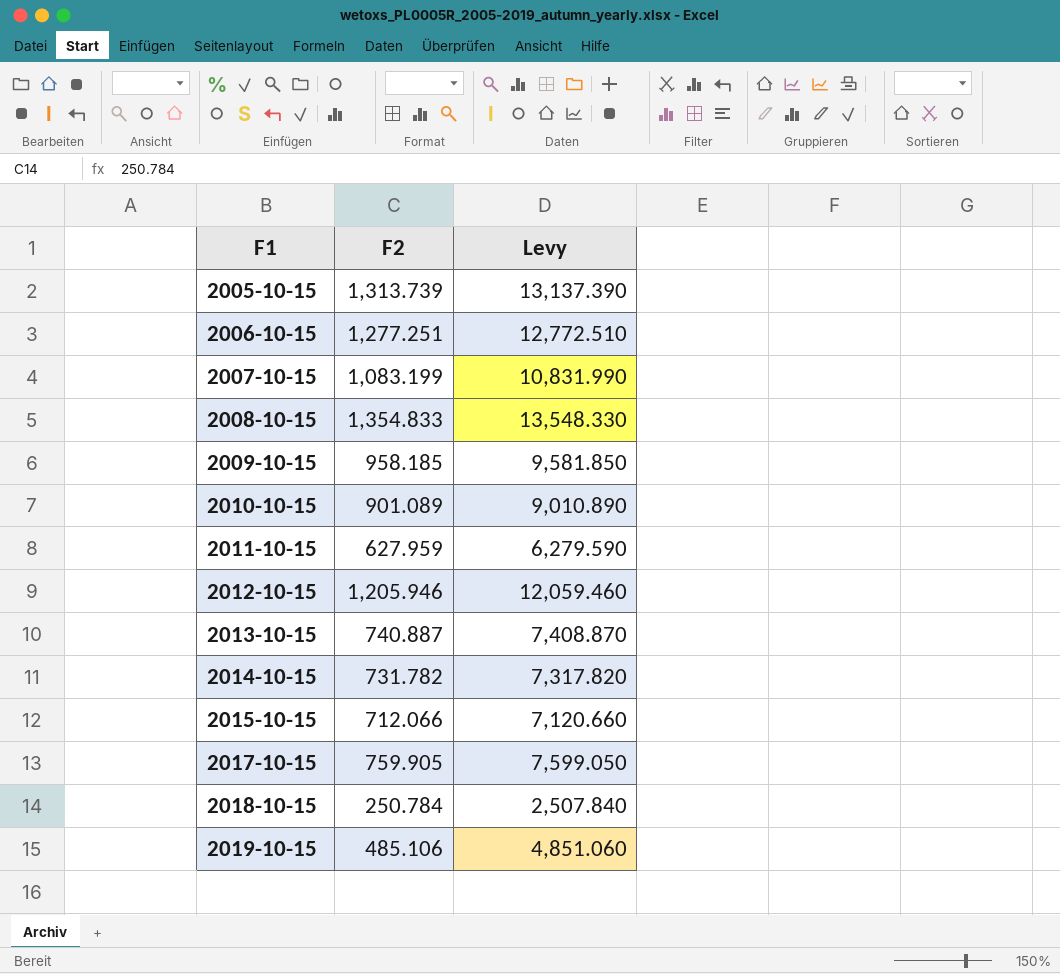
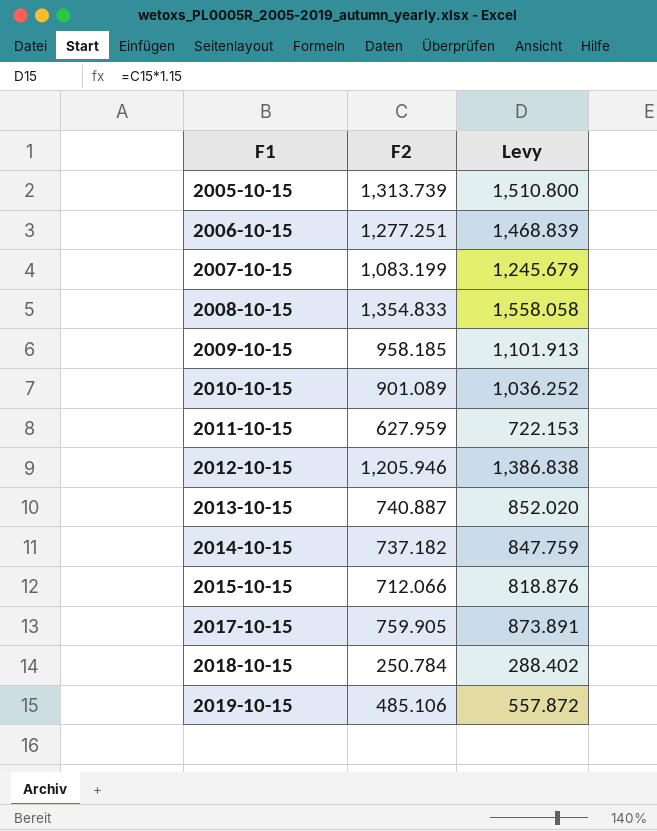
column Levy | formula: [F2] * 10 -> [F2] * 1.15
2014-10-15 | F2: 731.782 -> 737.182

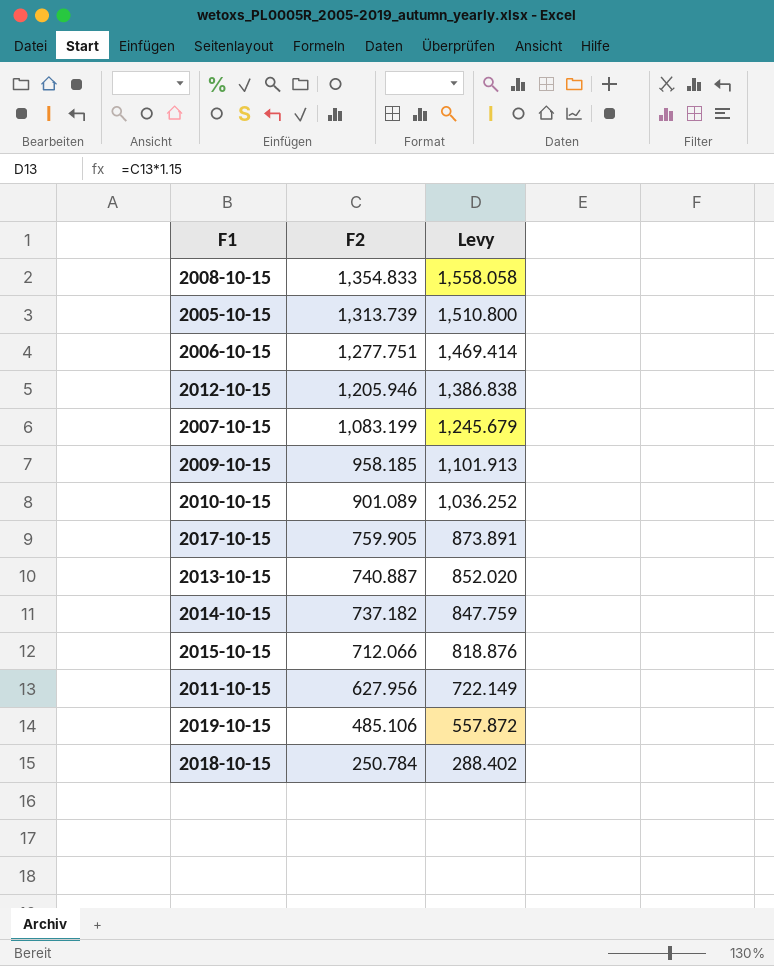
row order: F1 ascending -> F2 descending
2006-10-15 | F2: 1,277.251 -> 1,277.751
2006-10-15 | Levy: 1,468.839 -> 1,469.414
2011-10-15 | F2: 627.959 -> 627.956
2011-10-15 | Levy: 722.153 -> 722.149

